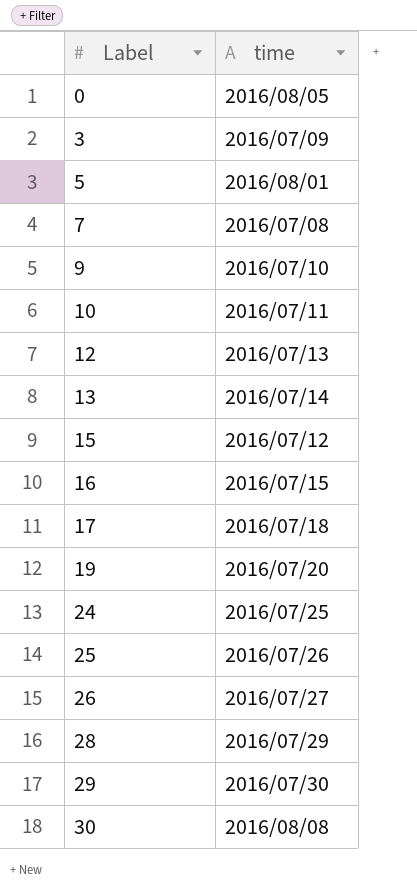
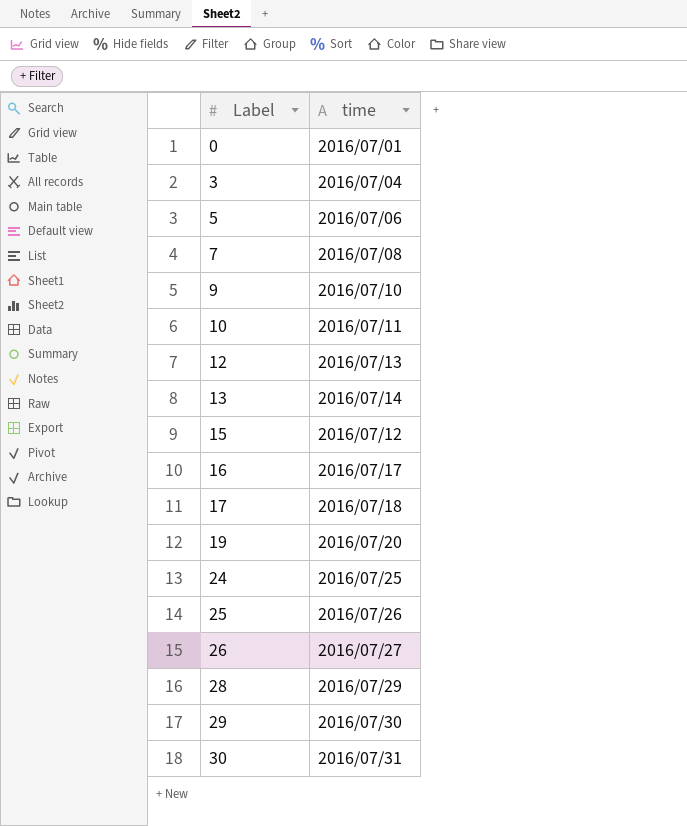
0 | time: 2016/08/05 -> 2016/07/01
3 | time: 2016/07/09 -> 2016/07/04
5 | time: 2016/08/01 -> 2016/07/06
16 | time: 2016/07/15 -> 2016/07/17
30 | time: 2016/08/08 -> 2016/07/31

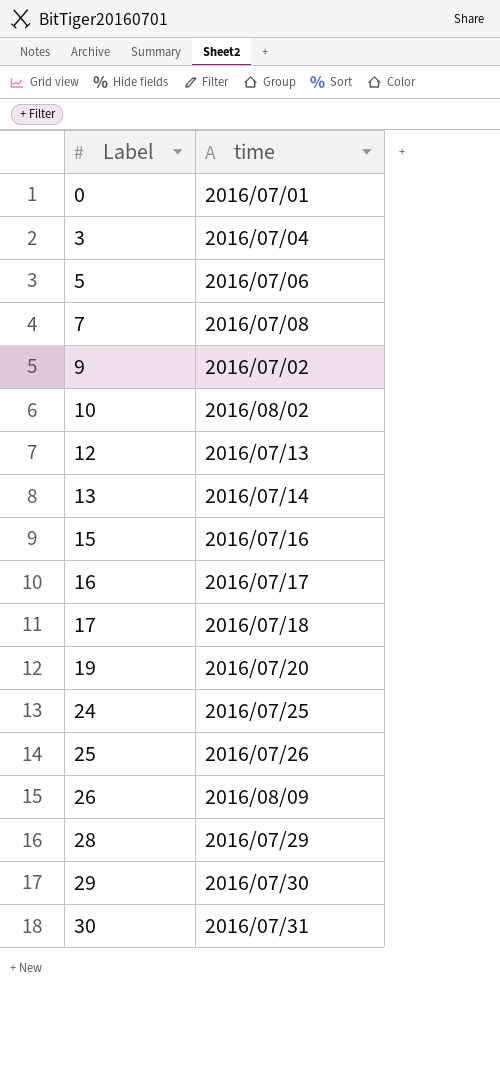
9 | time: 2016/07/10 -> 2016/07/02
10 | time: 2016/07/11 -> 2016/08/02
15 | time: 2016/07/12 -> 2016/07/16
26 | time: 2016/07/27 -> 2016/08/09

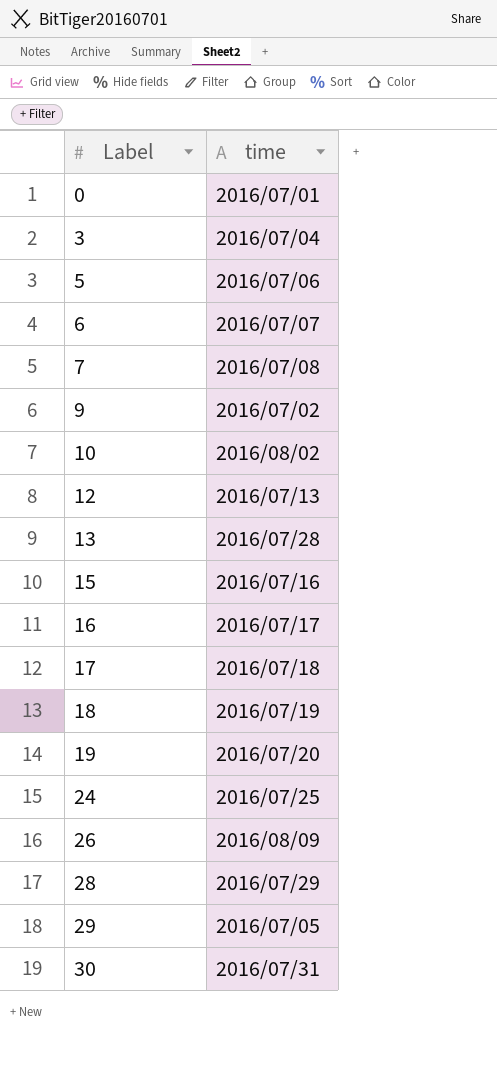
row 25: 2016/07/26 -> none
row 6: none -> 2016/07/07
13 | time: 2016/07/14 -> 2016/07/28
row 18: none -> 2016/07/19
29 | time: 2016/07/30 -> 2016/07/05

